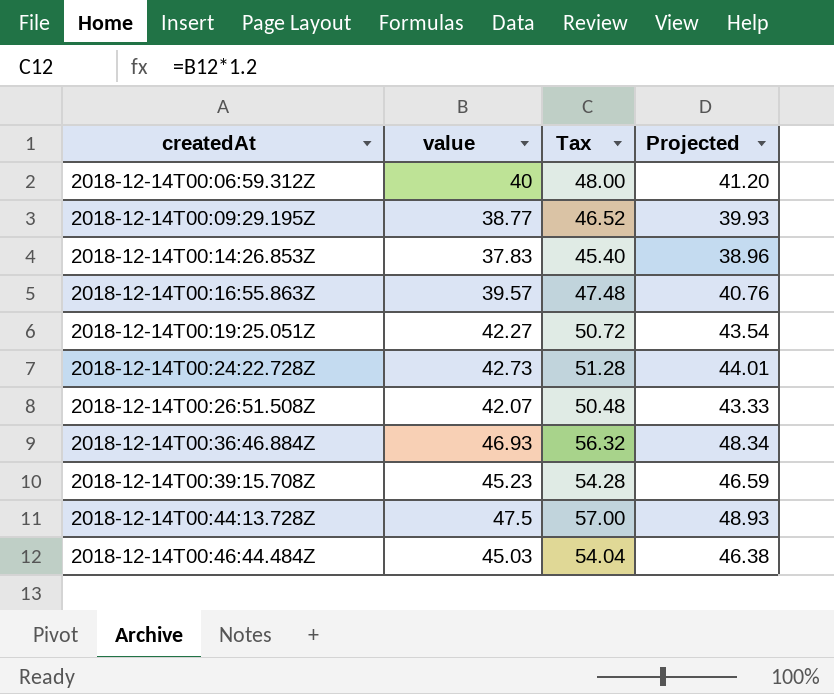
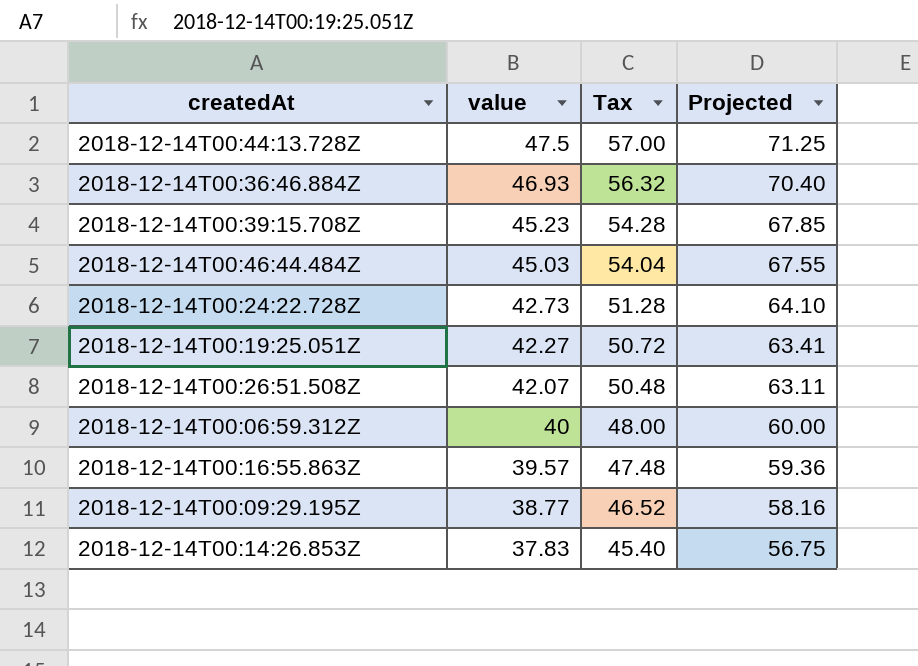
row order: createdAt ascending -> value descending
column Projected | formula: [value] * 1.03 -> [value] * 1.5

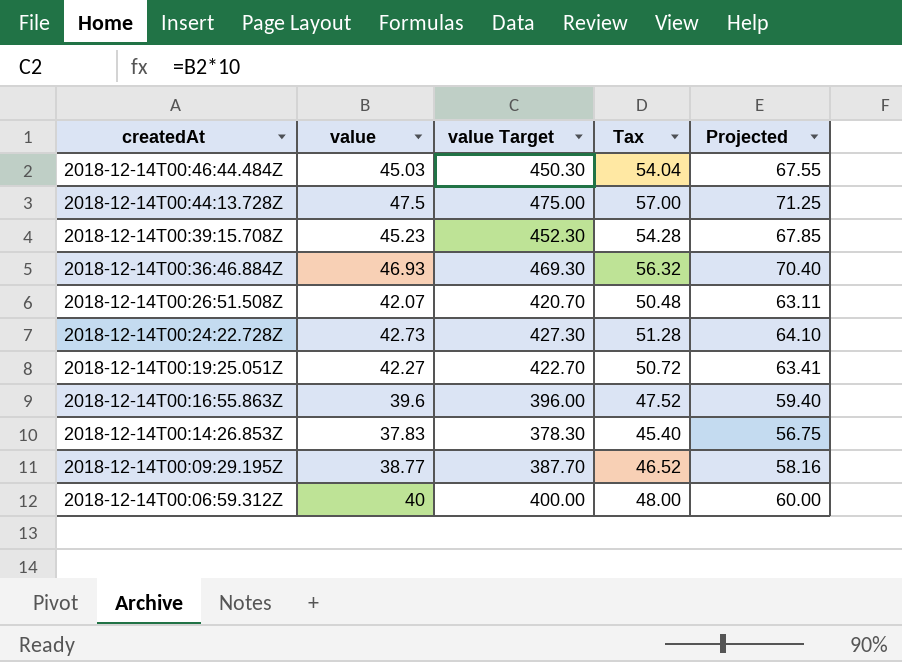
row order: value descending -> createdAt descending
column value Target | formula: none -> [value] * 10
2018-12-14T00:16:55.863Z | value: 39.57 -> 39.6
2018-12-14T00:16:55.863Z | Tax: 47.48 -> 47.52
2018-12-14T00:16:55.863Z | Projected: 59.36 -> 59.40

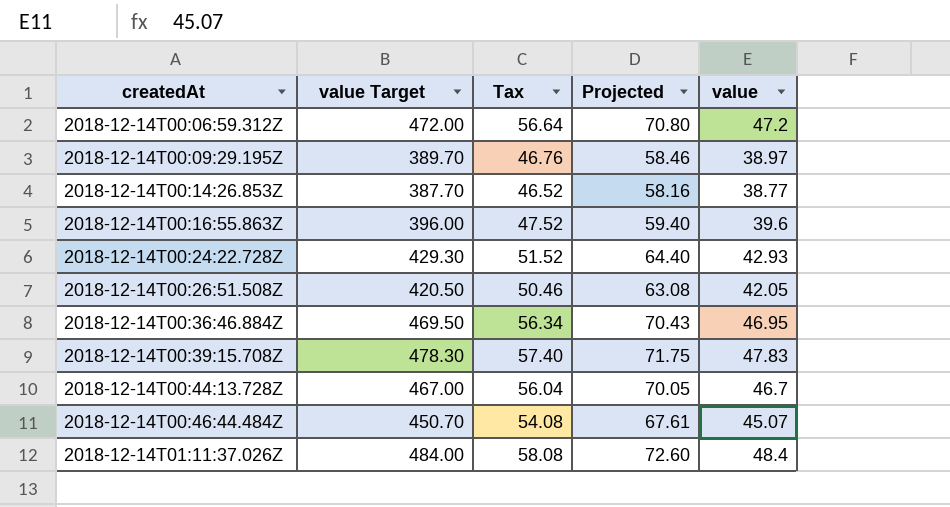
row order: createdAt descending -> createdAt ascending
column value | position: 2 -> 5
row 2018-12-14T00:19:25.051Z: 42.27 | 422.70 | 50.72 | 63.41 -> none
2018-12-14T00:06:59.312Z | value Target: 400.00 -> 472.00
2018-12-14T00:06:59.312Z | Tax: 48.00 -> 56.64
2018-12-14T00:06:59.312Z | Projected: 60.00 -> 70.80
2018-12-14T00:06:59.312Z | value: 40 -> 47.2
2018-12-14T00:09:29.195Z | value Target: 387.70 -> 389.70
2018-12-14T00:09:29.195Z | Tax: 46.52 -> 46.76
2018-12-14T00:09:29.195Z | Projected: 58.16 -> 58.46
2018-12-14T00:09:29.195Z | value: 38.77 -> 38.97
2018-12-14T00:14:26.853Z | value Target: 378.30 -> 387.70
2018-12-14T00:14:26.853Z | Tax: 45.40 -> 46.52
2018-12-14T00:14:26.853Z | Projected: 56.75 -> 58.16
2018-12-14T00:14:26.853Z | value: 37.83 -> 38.77
2018-12-14T00:24:22.728Z | value Target: 427.30 -> 429.30
2018-12-14T00:24:22.728Z | Tax: 51.28 -> 51.52
2018-12-14T00:24:22.728Z | Projected: 64.10 -> 64.40
2018-12-14T00:24:22.728Z | value: 42.73 -> 42.93
2018-12-14T00:26:51.508Z | value Target: 420.70 -> 420.50
2018-12-14T00:26:51.508Z | Tax: 50.48 -> 50.46
2018-12-14T00:26:51.508Z | Projected: 63.11 -> 63.08
2018-12-14T00:26:51.508Z | value: 42.07 -> 42.05
2018-12-14T00:36:46.884Z | value Target: 469.30 -> 469.50
2018-12-14T00:36:46.884Z | Tax: 56.32 -> 56.34
2018-12-14T00:36:46.884Z | Projected: 70.40 -> 70.43
2018-12-14T00:36:46.884Z | value: 46.93 -> 46.95
2018-12-14T00:39:15.708Z | value Target: 452.30 -> 478.30
2018-12-14T00:39:15.708Z | Tax: 54.28 -> 57.40
2018-12-14T00:39:15.708Z | Projected: 67.85 -> 71.75
2018-12-14T00:39:15.708Z | value: 45.23 -> 47.83
2018-12-14T00:44:13.728Z | value Target: 475.00 -> 467.00
2018-12-14T00:44:13.728Z | Tax: 57.00 -> 56.04
2018-12-14T00:44:13.728Z | Projected: 71.25 -> 70.05
2018-12-14T00:44:13.728Z | value: 47.5 -> 46.7
2018-12-14T00:46:44.484Z | value Target: 450.30 -> 450.70
2018-12-14T00:46:44.484Z | Tax: 54.04 -> 54.08
2018-12-14T00:46:44.484Z | Projected: 67.55 -> 67.61
2018-12-14T00:46:44.484Z | value: 45.03 -> 45.07
row 2018-12-14T01:11:37.026Z: none -> 484.00 | 58.08 | 72.60 | 48.4

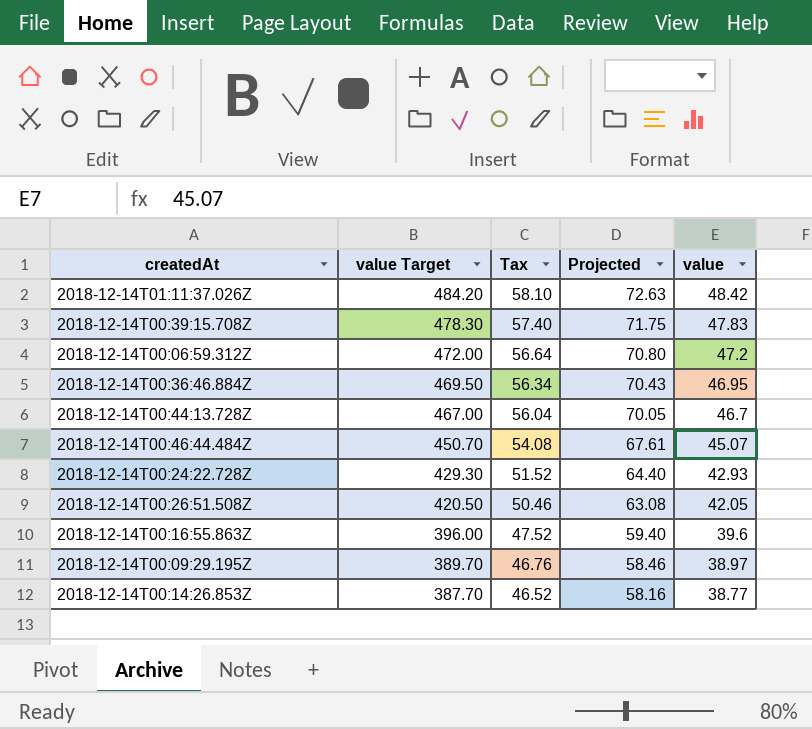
row order: createdAt ascending -> value Target descending
2018-12-14T01:11:37.026Z | value Target: 484.00 -> 484.20
2018-12-14T01:11:37.026Z | Tax: 58.08 -> 58.10
2018-12-14T01:11:37.026Z | Projected: 72.60 -> 72.63
2018-12-14T01:11:37.026Z | value: 48.4 -> 48.42

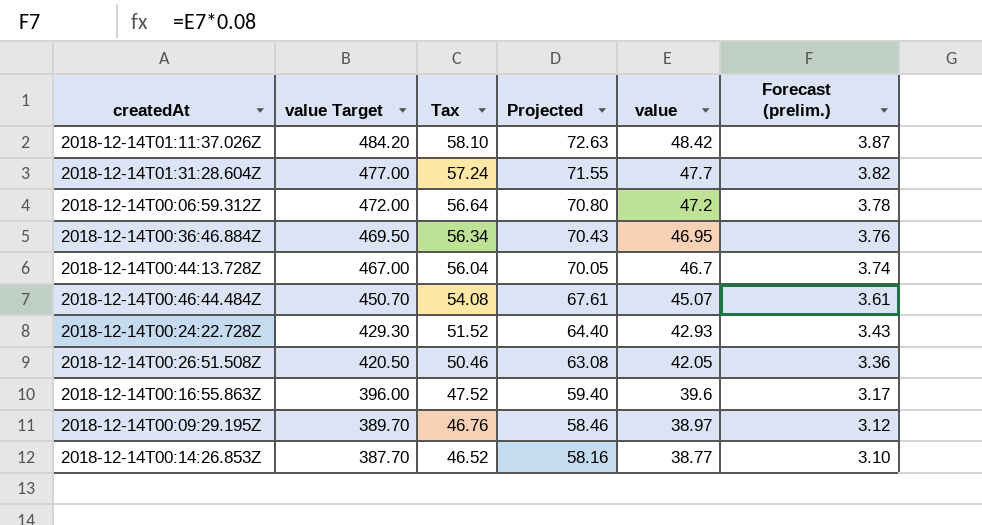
column Forecast (prelim.) | formula: none -> [value] * 0.08
row 2018-12-14T00:39:15.708Z: 478.30 | 57.40 | 71.75 | 47.83 -> none
row 2018-12-14T01:31:28.604Z: none -> 477.00 | 57.24 | 71.55 | 47.7 | 3.82

